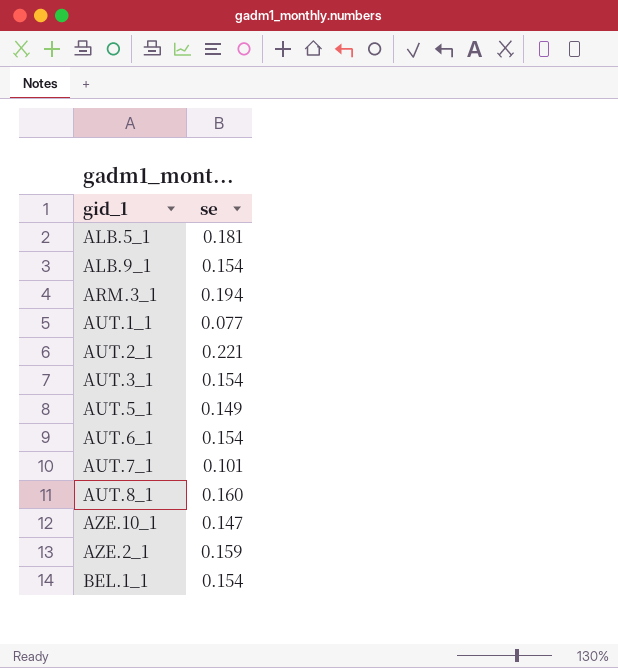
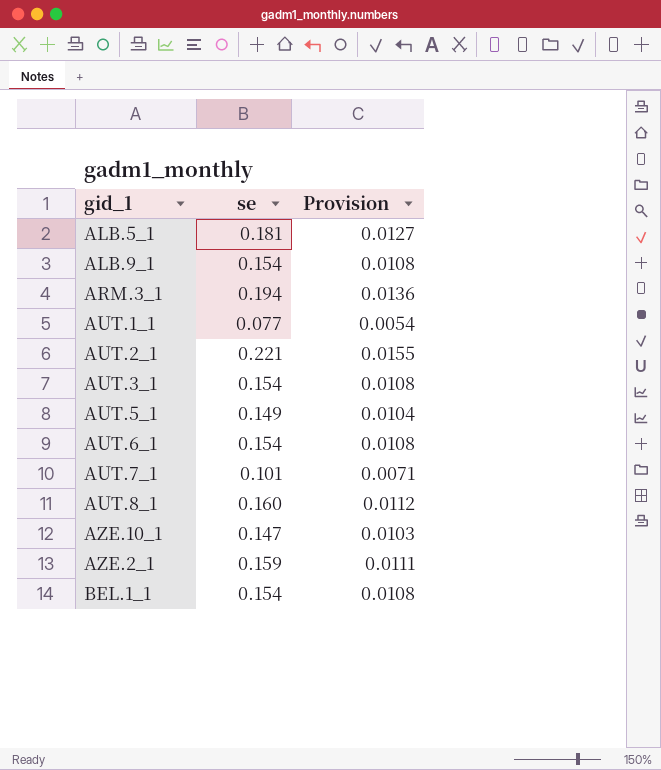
column Provision | formula: none -> [se] * 0.07

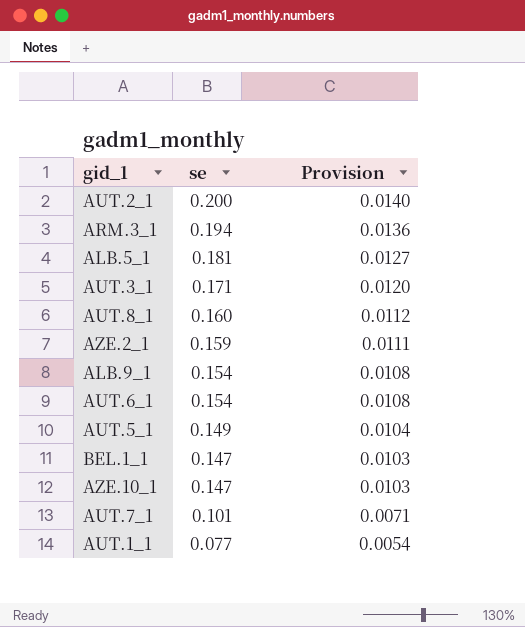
row order: none -> se descending
AUT.2_1 | se: 0.221 -> 0.200
AUT.2_1 | Provision: 0.0155 -> 0.0140
AUT.3_1 | se: 0.154 -> 0.171
AUT.3_1 | Provision: 0.0108 -> 0.0120
BEL.1_1 | se: 0.154 -> 0.147
BEL.1_1 | Provision: 0.0108 -> 0.0103

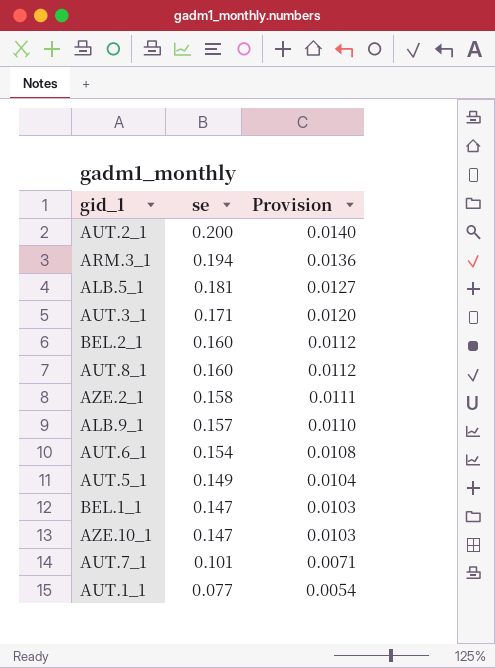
row BEL.2_1: none -> 0.160 | 0.0112
AZE.2_1 | se: 0.159 -> 0.158
ALB.9_1 | se: 0.154 -> 0.157
ALB.9_1 | Provision: 0.0108 -> 0.0110

